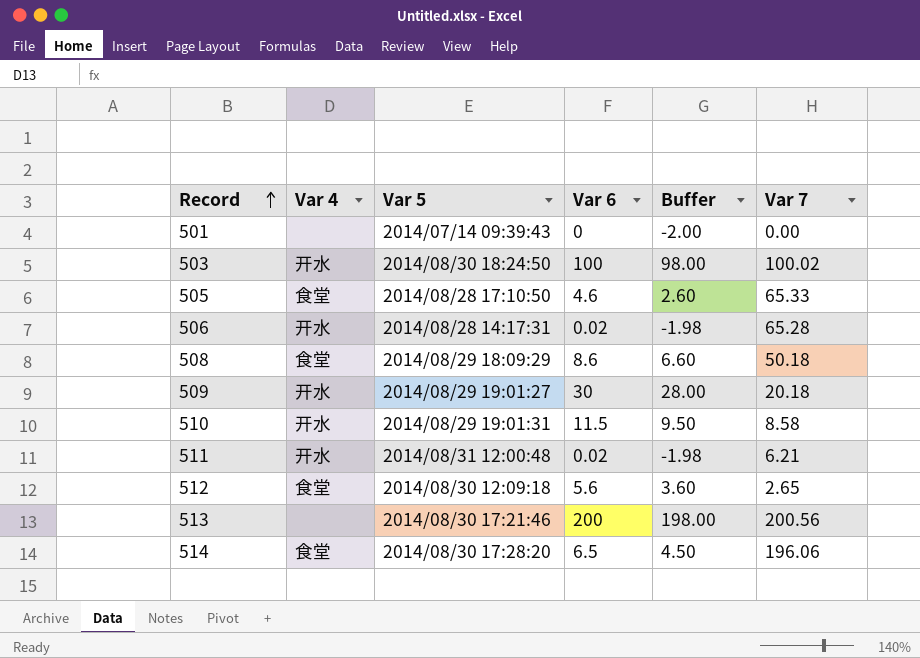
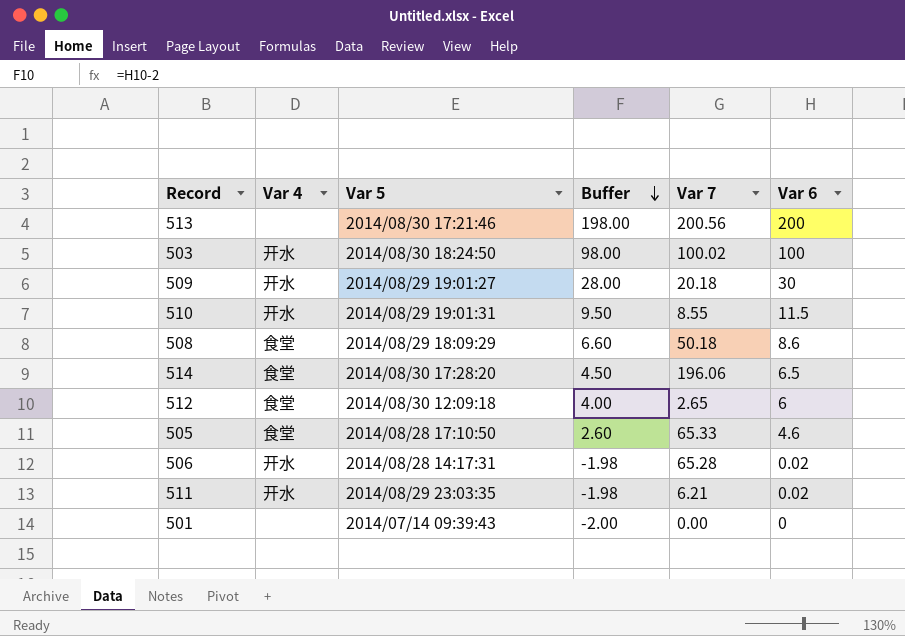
row order: Record ascending -> Buffer descending
column Var 6 | position: 4 -> 6
510 | Var 7: 8.58 -> 8.55
512 | Buffer: 3.60 -> 4.00
512 | Var 6: 5.6 -> 6
511 | Var 5: 2014/08/31 12:00:48 -> 2014/08/29 23:03:35

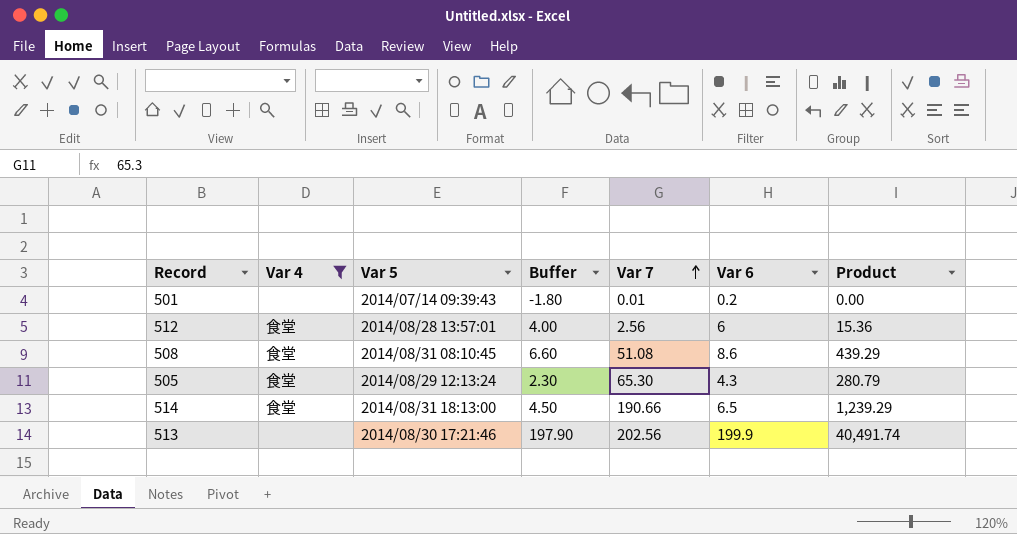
filter: none -> Var 4 != 开水
row order: Buffer descending -> Var 7 ascending
column Product | formula: none -> [Var 7] * [Var 6]
501 | Buffer: -2.00 -> -1.80
501 | Var 7: 0.00 -> 0.01
501 | Var 6: 0 -> 0.2
512 | Var 5: 2014/08/30 12:09:18 -> 2014/08/28 13:57:01
512 | Var 7: 2.65 -> 2.56
508 | Var 5: 2014/08/29 18:09:29 -> 2014/08/31 08:10:45
508 | Var 7: 50.18 -> 51.08
505 | Var 5: 2014/08/28 17:10:50 -> 2014/08/29 12:13:24
505 | Buffer: 2.60 -> 2.30
505 | Var 7: 65.33 -> 65.30
505 | Var 6: 4.6 -> 4.3
514 | Var 5: 2014/08/30 17:28:20 -> 2014/08/31 18:13:00
514 | Var 7: 196.06 -> 190.66
513 | Buffer: 198.00 -> 197.90
513 | Var 7: 200.56 -> 202.56
513 | Var 6: 200 -> 199.9

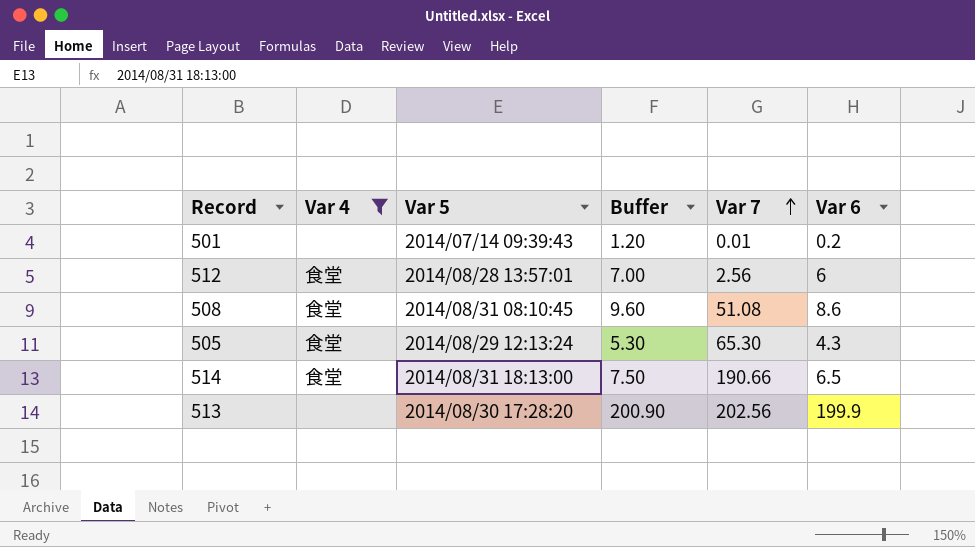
column Product | formula: [Var 7] * [Var 6] -> none
column Buffer | formula: [Var 6] - 2 -> [Var 6] + 1
513 | Var 5: 2014/08/30 17:21:46 -> 2014/08/30 17:28:20

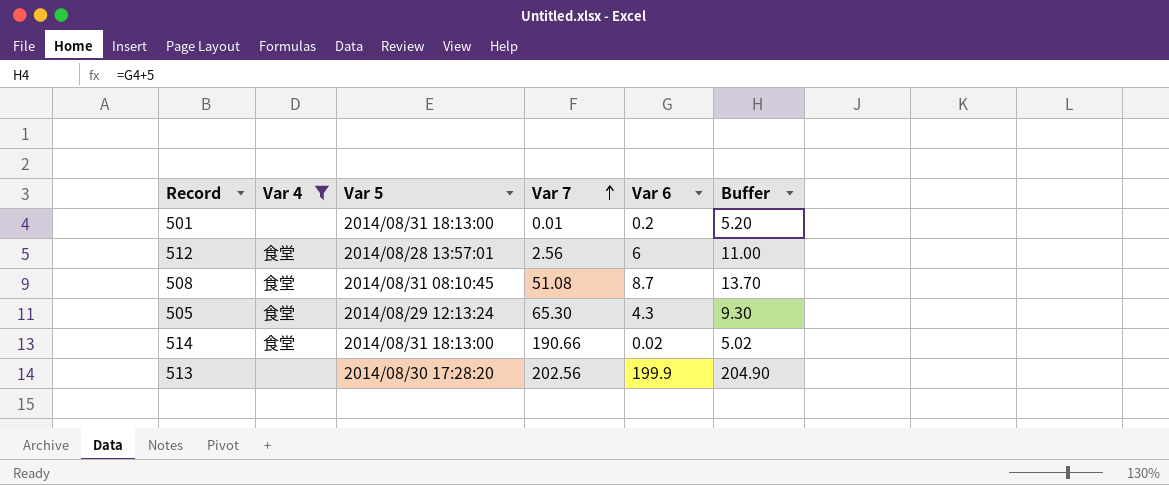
column Buffer | formula: [Var 6] + 1 -> [Var 6] + 5
column Buffer | position: 4 -> 6
501 | Var 5: 2014/07/14 09:39:43 -> 2014/08/31 18:13:00
508 | Var 6: 8.6 -> 8.7
514 | Var 6: 6.5 -> 0.02

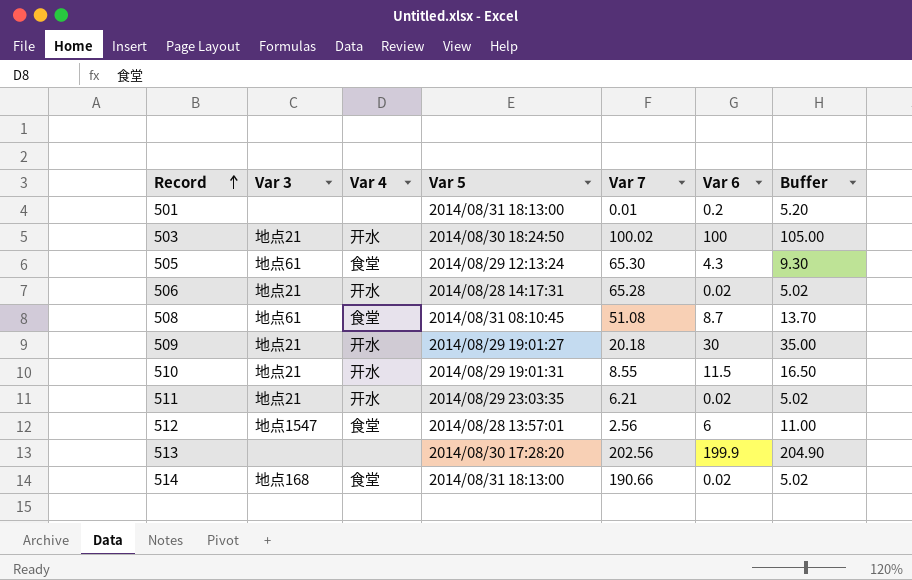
filter: Var 4 != 开水 -> none
row order: Var 7 ascending -> Record ascending
column Var 3 | position: none -> 2

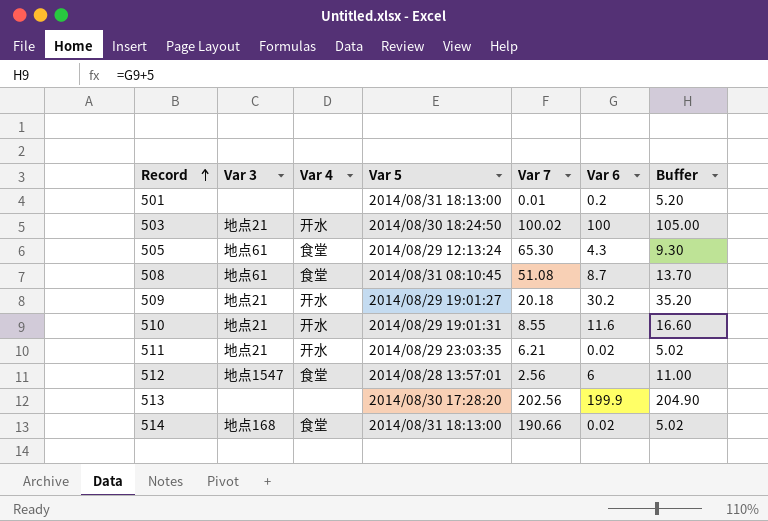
row 506: 地点21 | 开水 | 2014/08/28 14:17:31 | 65.28 | 0.02 | 5.02 -> none
509 | Var 6: 30 -> 30.2
509 | Buffer: 35.00 -> 35.20
510 | Var 6: 11.5 -> 11.6
510 | Buffer: 16.50 -> 16.60

